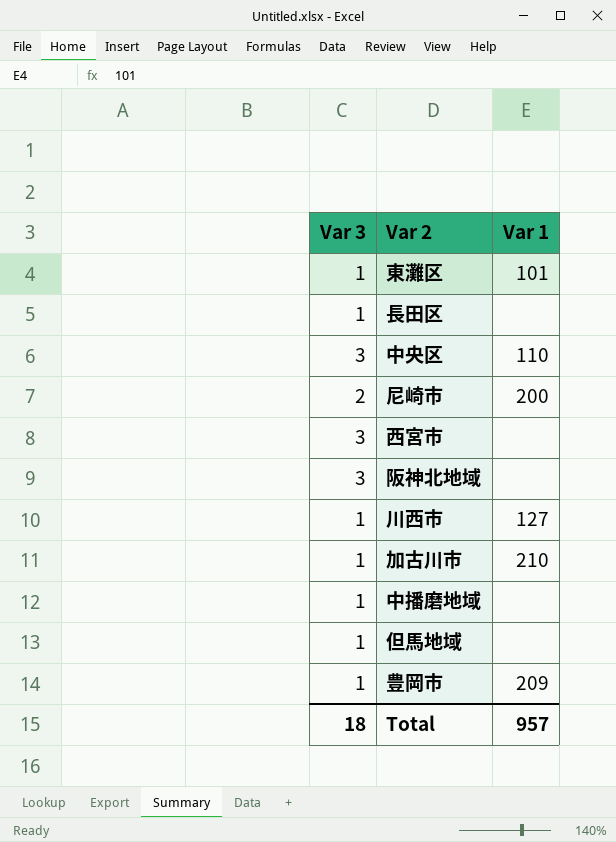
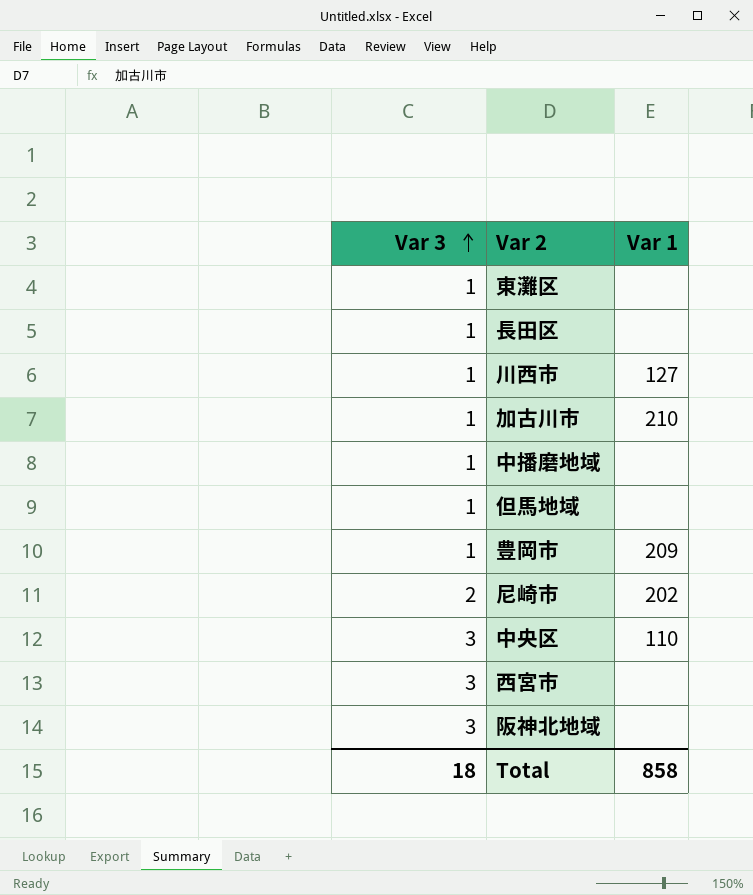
row order: none -> Var 3 ascending
東灘区 | Var 1: 101 -> none
尼崎市 | Var 1: 200 -> 202
Total | Var 1: 957 -> 858

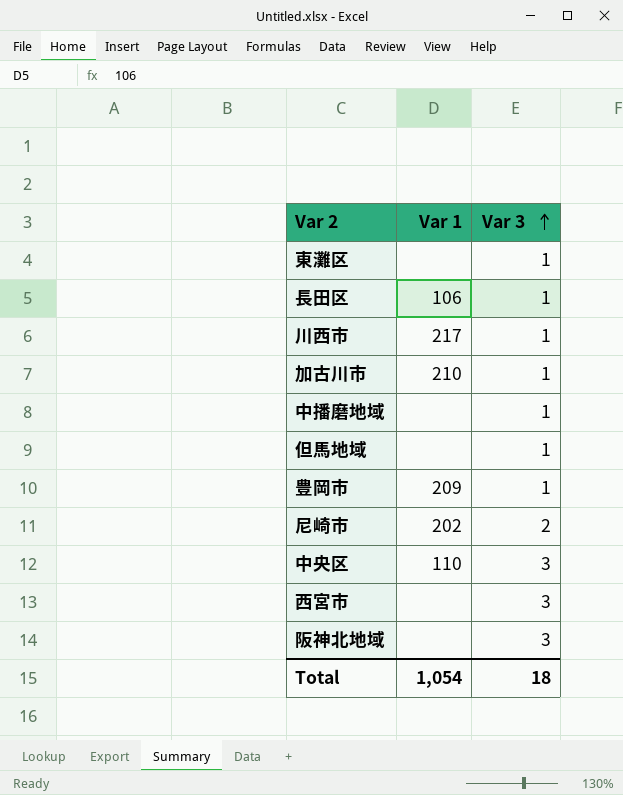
column Var 3 | position: 1 -> 3
長田区 | Var 1: none -> 106
川西市 | Var 1: 127 -> 217
Total | Var 1: 858 -> 1,054

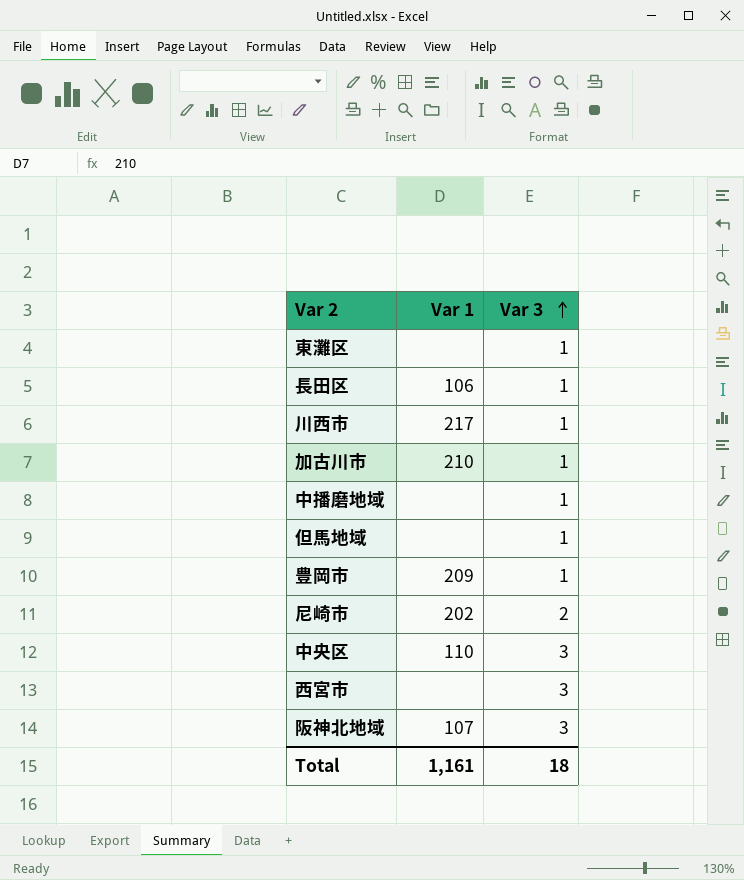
阪神北地域 | Var 1: none -> 107
Total | Var 1: 1,054 -> 1,161

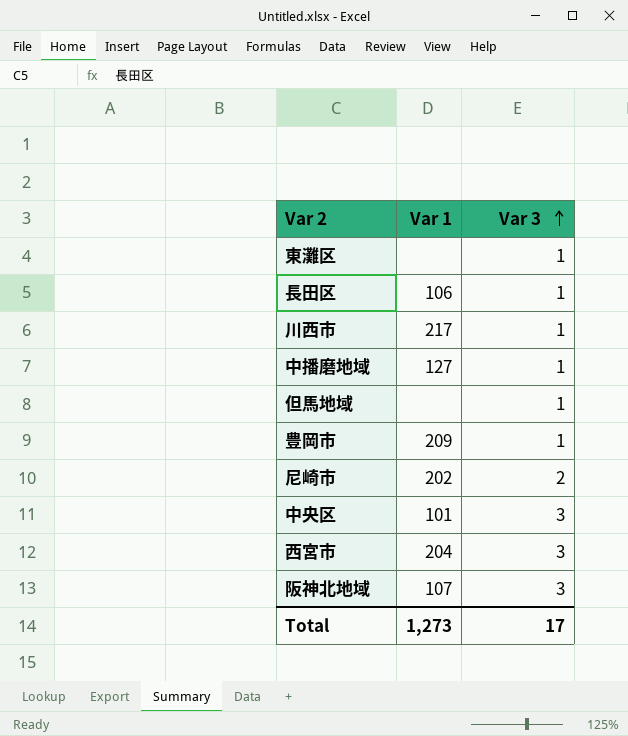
row 加古川市: 210 | 1 -> none
中播磨地域 | Var 1: none -> 127
中央区 | Var 1: 110 -> 101
西宮市 | Var 1: none -> 204
Total | Var 1: 1,161 -> 1,273
Total | Var 3: 18 -> 17

